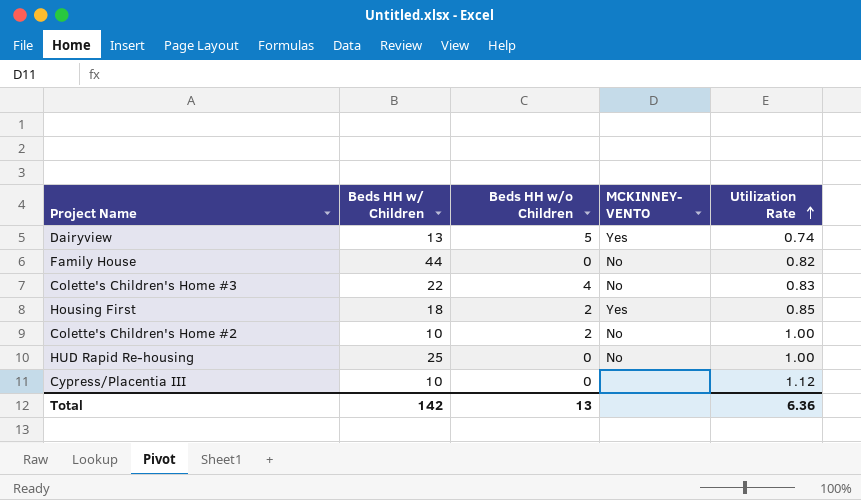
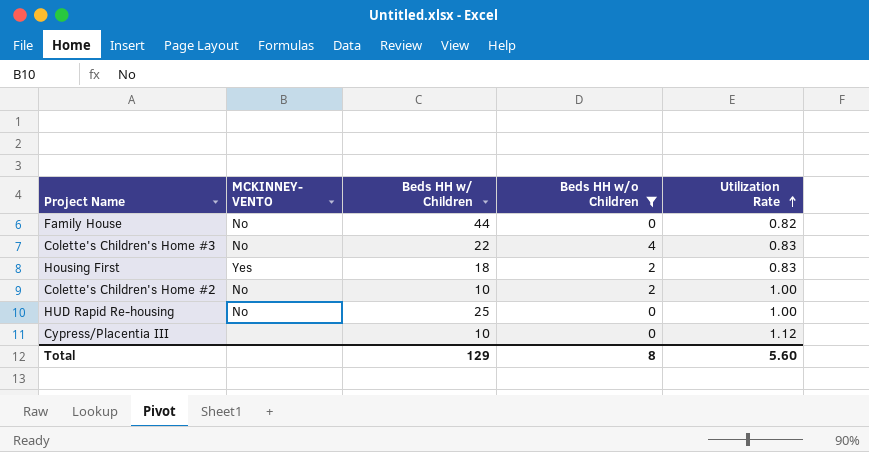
filter: none -> Beds HH w/o Children != 5
column MCKINNEY- VENTO | position: 4 -> 2
Housing First | Utilization Rate: 0.85 -> 0.83
Total | Beds HH w/ Children: 142 -> 129
Total | Beds HH w/o Children: 13 -> 8
Total | Utilization Rate: 6.36 -> 5.60

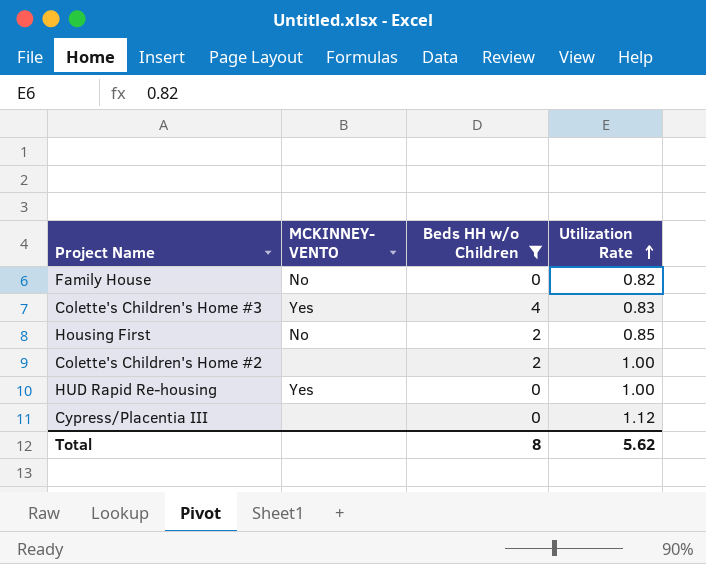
column Beds HH w/ Children | position: 3 -> none
Colette's Children's Home #3 | MCKINNEY- VENTO: No -> Yes
Housing First | MCKINNEY- VENTO: Yes -> No
Housing First | Utilization Rate: 0.83 -> 0.85
Colette's Children's Home #2 | MCKINNEY- VENTO: No -> none
HUD Rapid Re-housing | MCKINNEY- VENTO: No -> Yes
Total | Utilization Rate: 5.60 -> 5.62

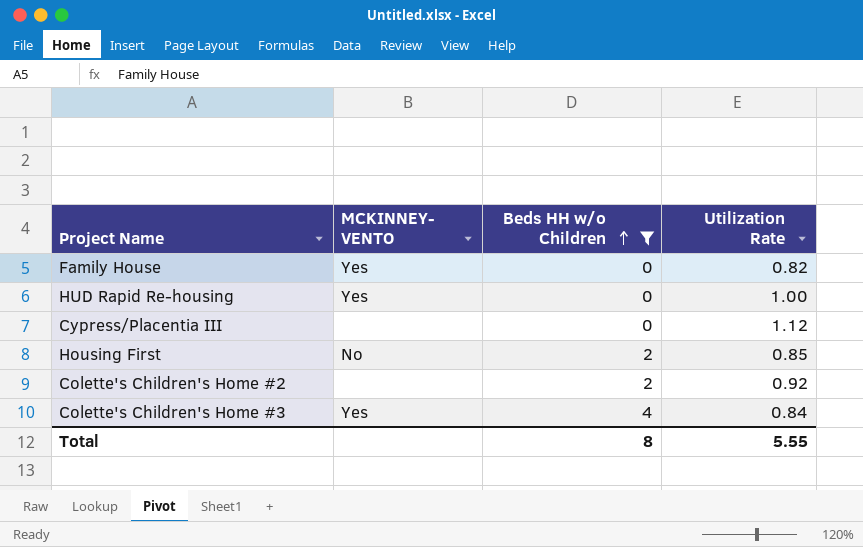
row order: Utilization Rate ascending -> Beds HH w/o Children ascending
Family House | MCKINNEY- VENTO: No -> Yes
Colette's Children's Home #2 | Utilization Rate: 1.00 -> 0.92
Colette's Children's Home #3 | Utilization Rate: 0.83 -> 0.84
Total | Utilization Rate: 5.62 -> 5.55

